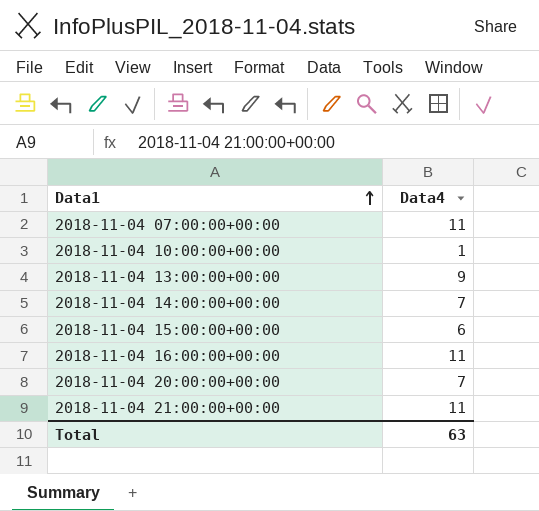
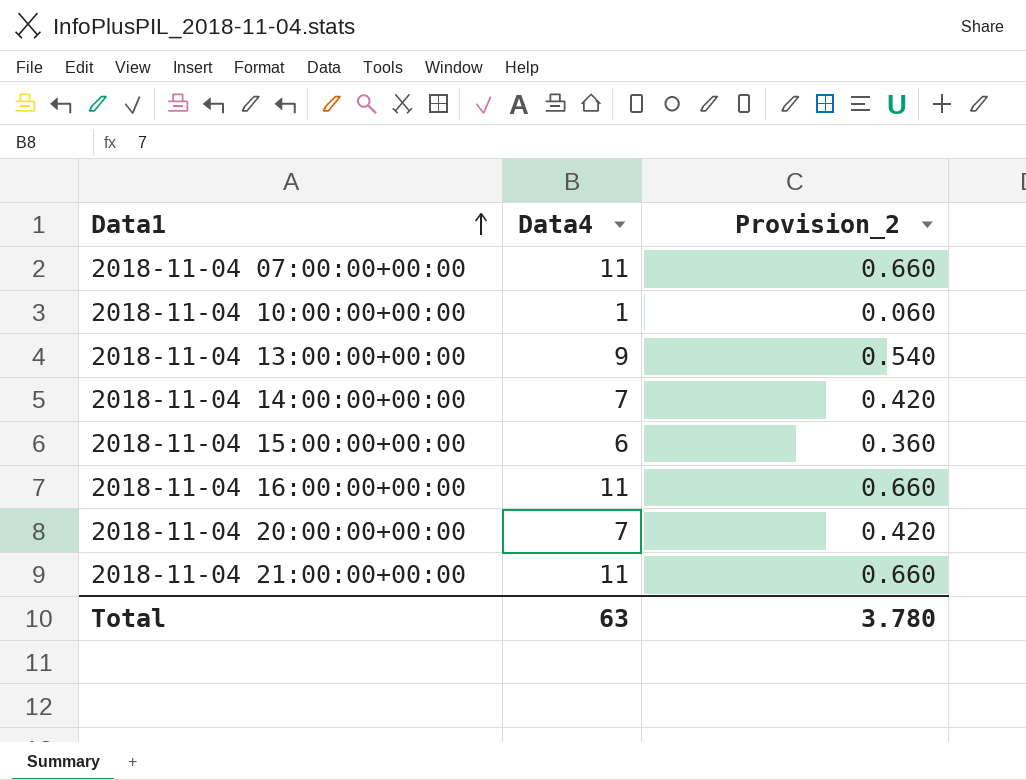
column Provision_2 | formula: none -> [Data4] * 0.06

